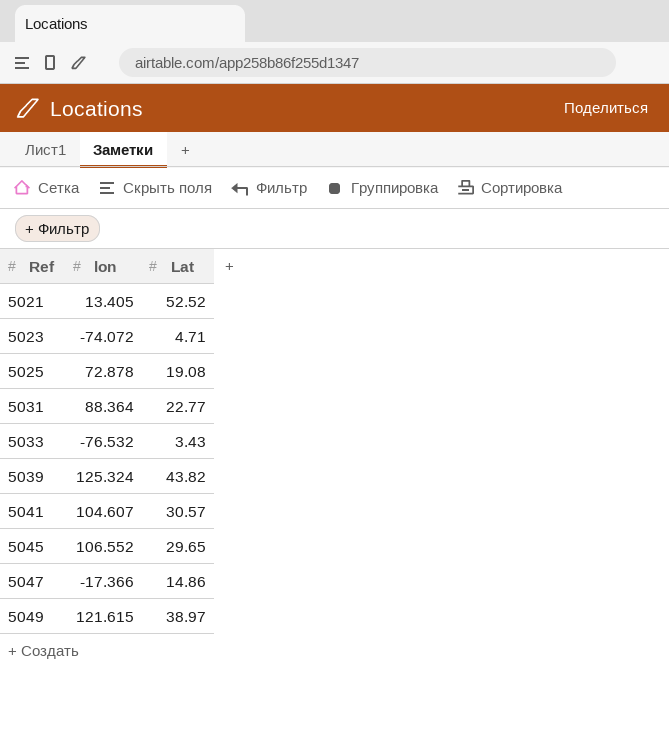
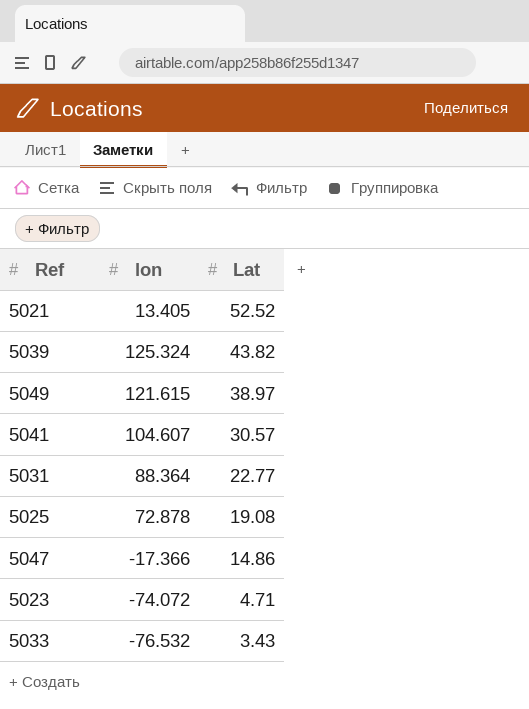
row order: Ref ascending -> Lat descending
row 5045: 106.552 | 29.65 -> none

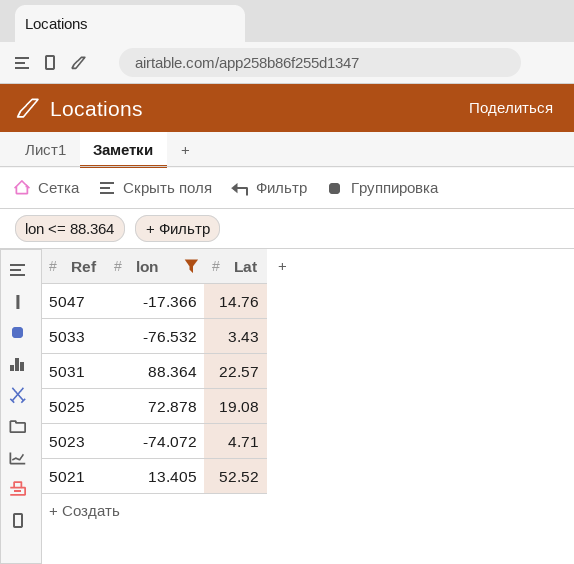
filter: none -> lon <= 88.364
row order: Lat descending -> Ref descending
5047 | Lat: 14.86 -> 14.76
5031 | Lat: 22.77 -> 22.57

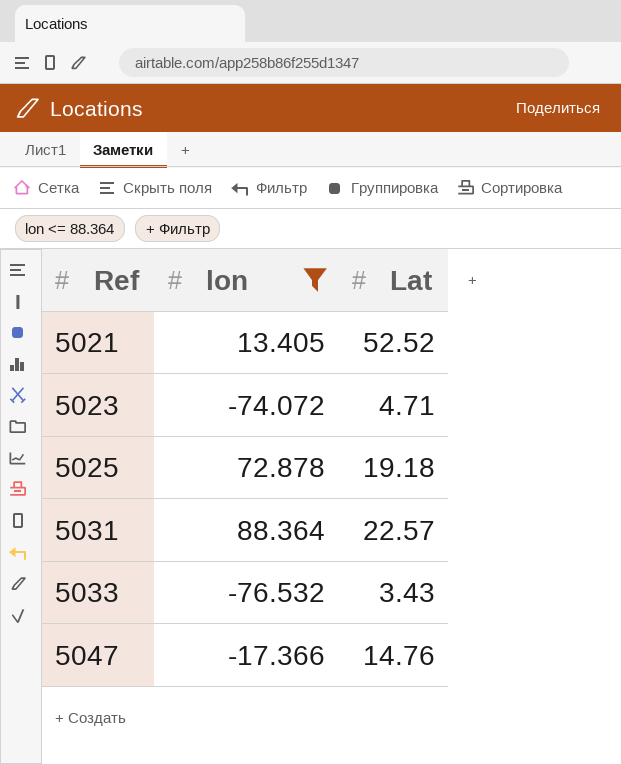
row order: Ref descending -> Ref ascending
5025 | Lat: 19.08 -> 19.18

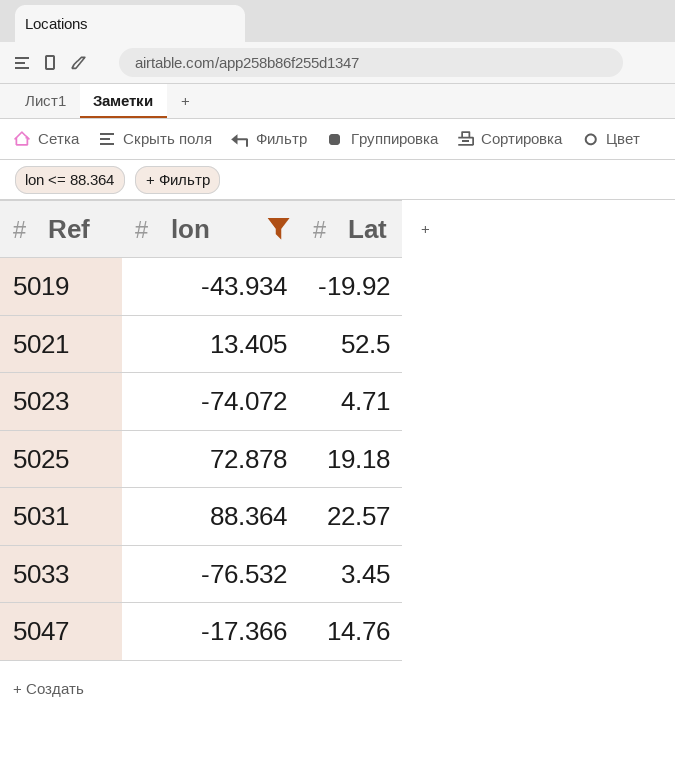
row 5019: none -> -43.934 | -19.92
5021 | Lat: 52.52 -> 52.5
5033 | Lat: 3.43 -> 3.45

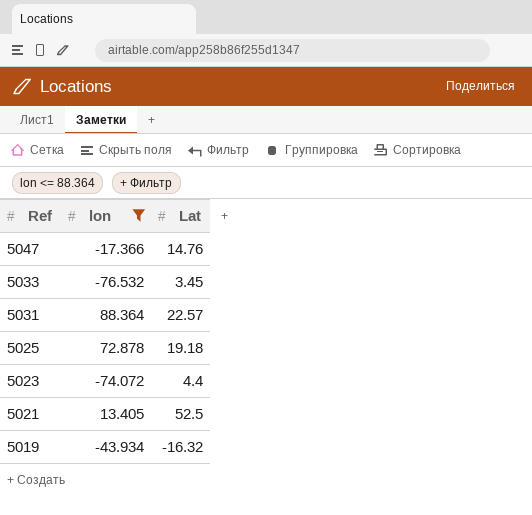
row order: Ref ascending -> Ref descending
5023 | Lat: 4.71 -> 4.4
5019 | Lat: -19.92 -> -16.32

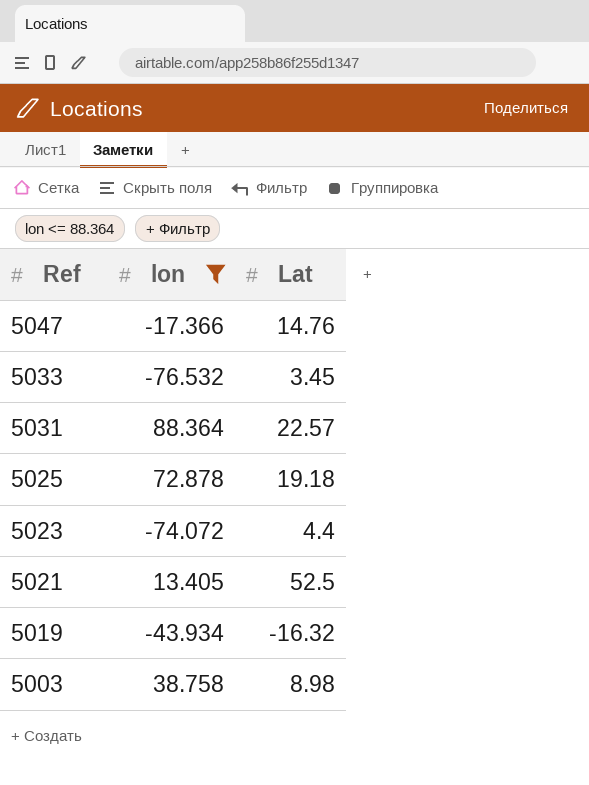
row 5003: none -> 38.758 | 8.98

